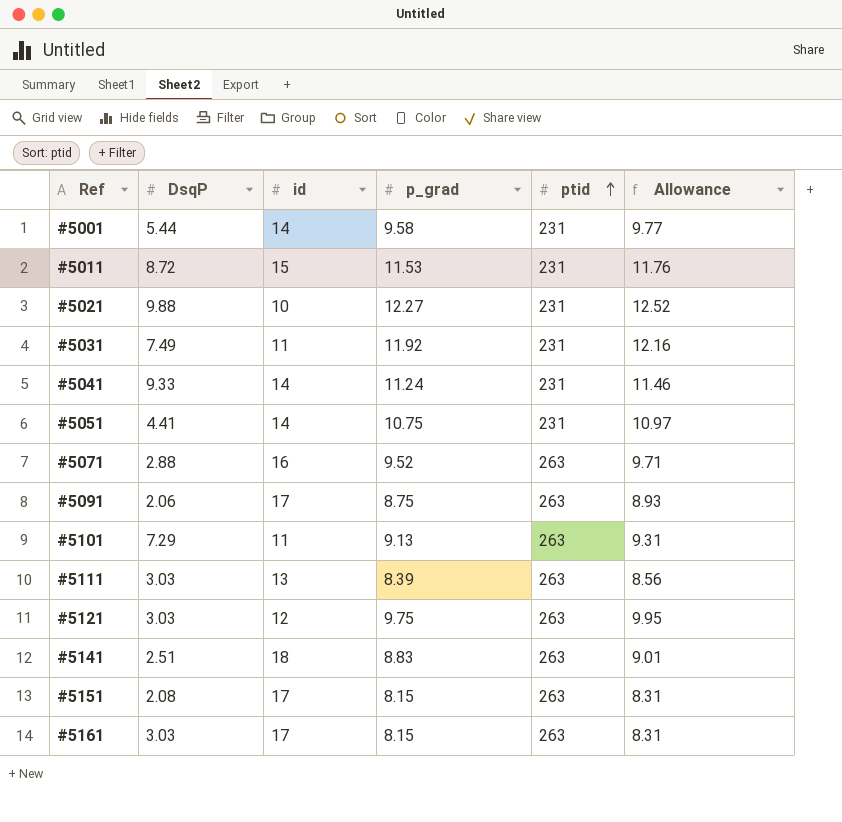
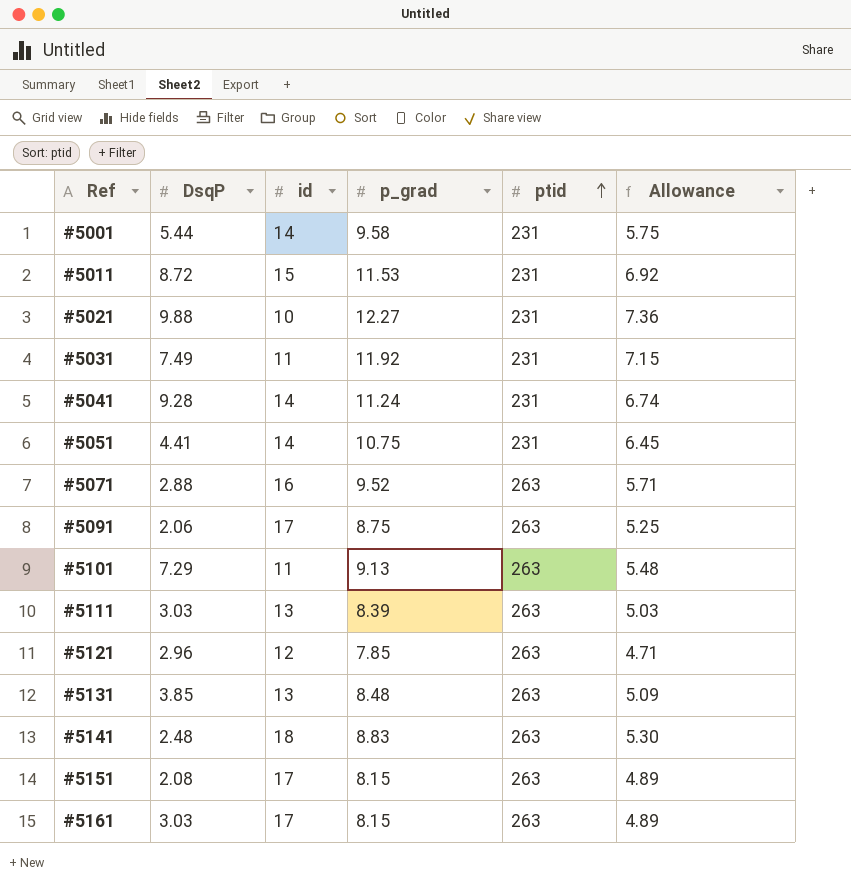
column Allowance | formula: [p_grad] * 1.02 -> [p_grad] * 0.6
#5041 | DsqP: 9.33 -> 9.28
#5121 | DsqP: 3.03 -> 2.96
#5121 | p_grad: 9.75 -> 7.85
row #5131: none -> 3.85 | 13 | 8.48 | 263 | 5.09
#5141 | DsqP: 2.51 -> 2.48

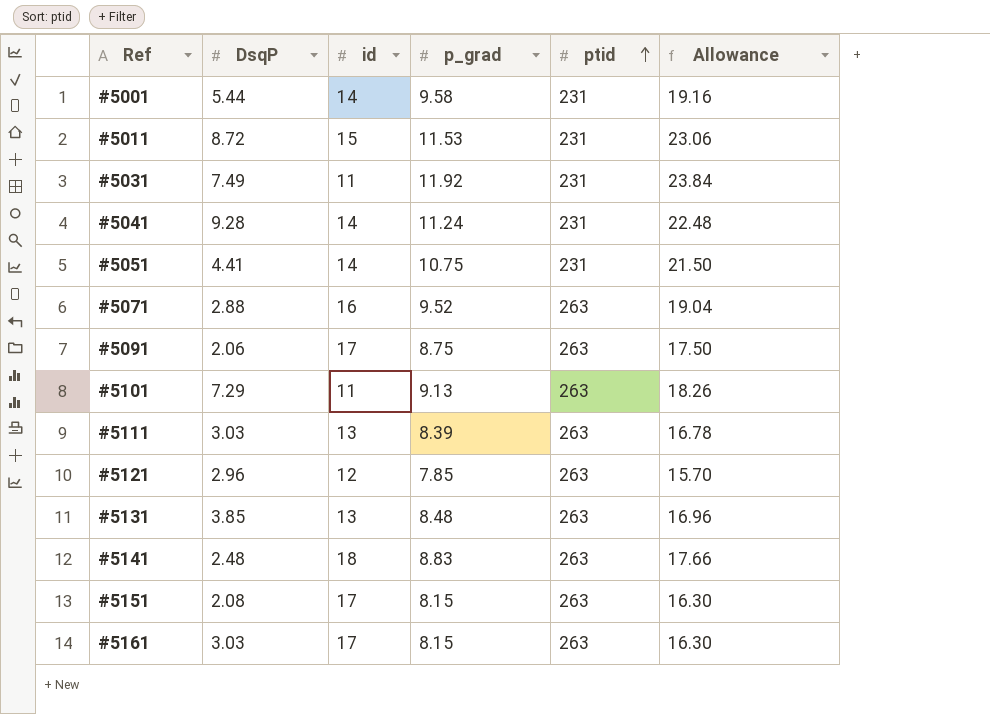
column Allowance | formula: [p_grad] * 0.6 -> [p_grad] * 2
row #5021: 9.88 | 10 | 12.27 | 231 | 7.36 -> none

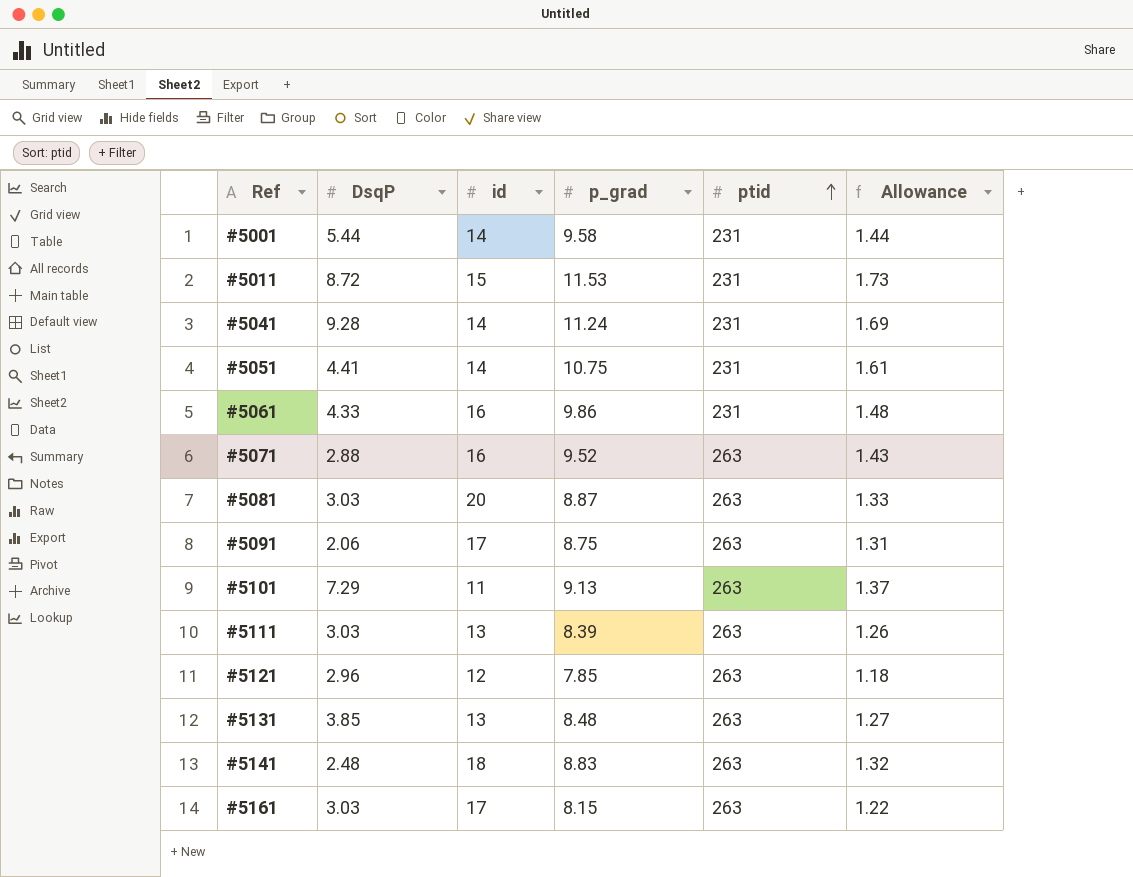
column Allowance | formula: [p_grad] * 2 -> [p_grad] * 0.15
row #5031: 7.49 | 11 | 11.92 | 231 | 23.84 -> none
row #5151: 2.08 | 17 | 8.15 | 263 | 16.30 -> none
row #5061: none -> 4.33 | 16 | 9.86 | 231 | 1.48
row #5081: none -> 3.03 | 20 | 8.87 | 263 | 1.33

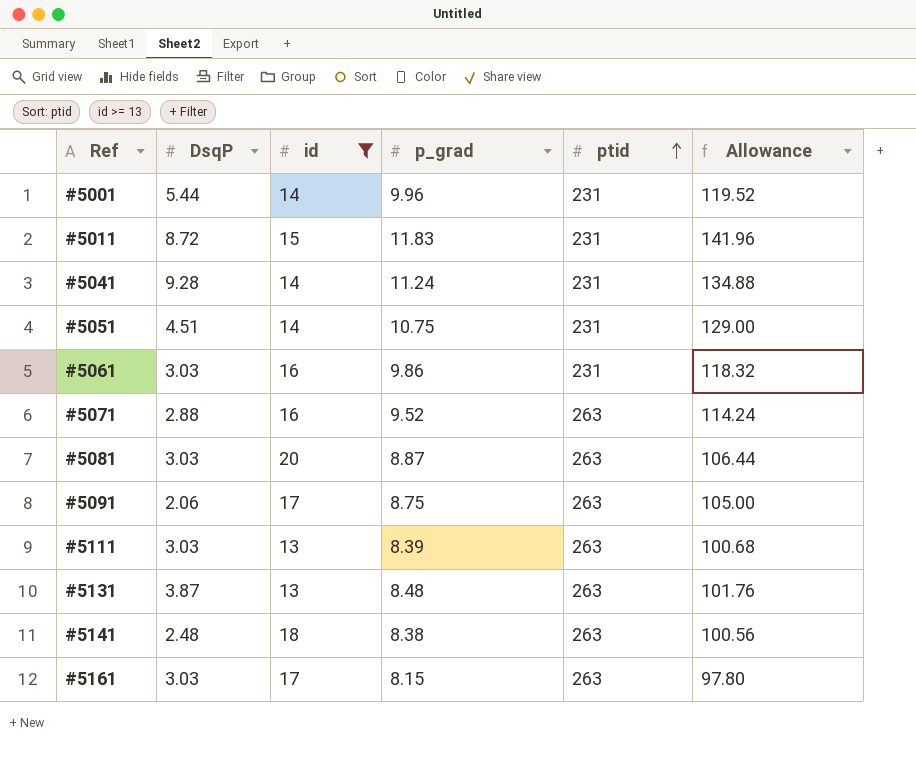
filter: none -> id >= 13
column Allowance | formula: [p_grad] * 0.15 -> [p_grad] * 12
#5001 | p_grad: 9.58 -> 9.96
#5011 | p_grad: 11.53 -> 11.83
#5051 | DsqP: 4.41 -> 4.51
#5061 | DsqP: 4.33 -> 3.03
#5131 | DsqP: 3.85 -> 3.87
#5141 | p_grad: 8.83 -> 8.38

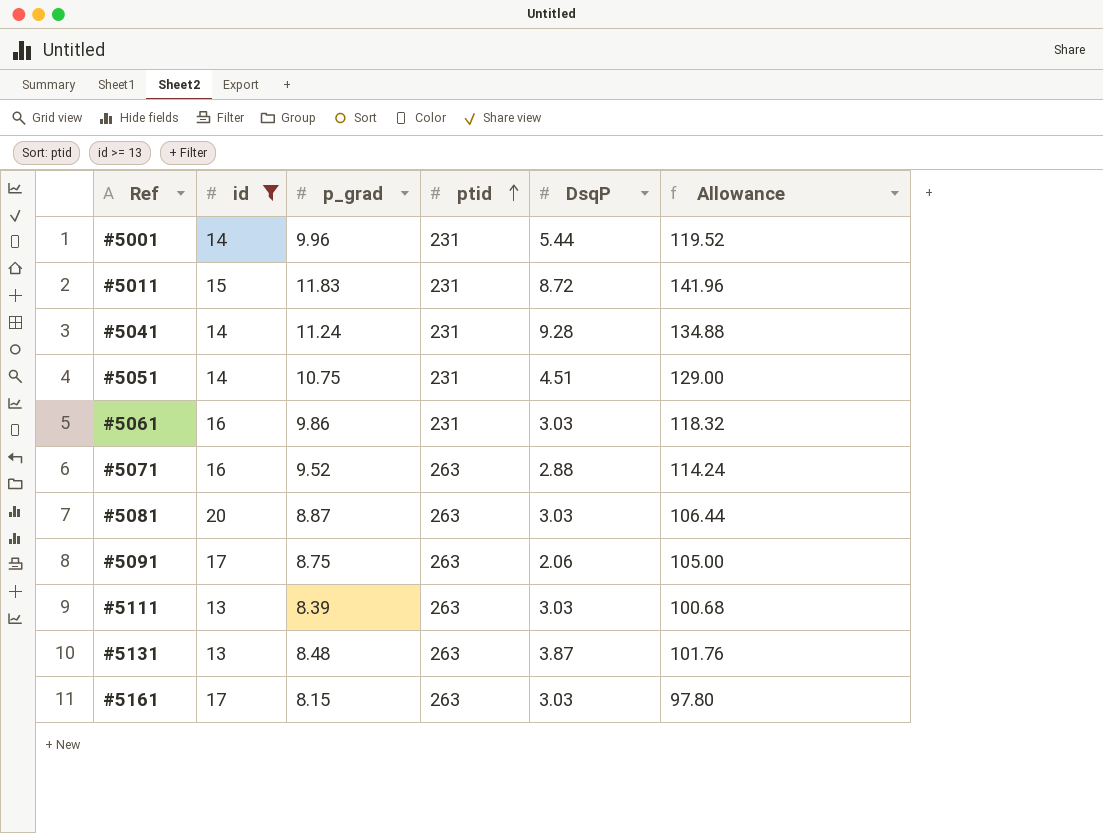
column DsqP | position: 2 -> 5
row #5141: 2.48 | 18 | 8.38 | 263 | 100.56 -> none

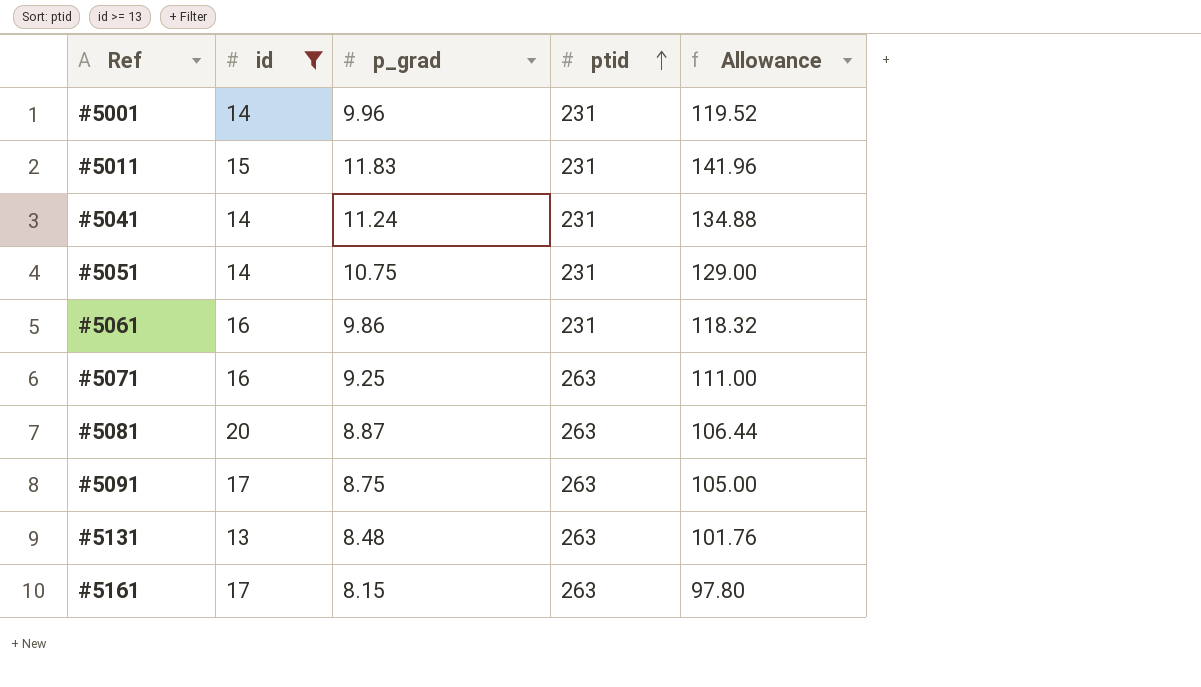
column DsqP | position: 5 -> none
row #5111: 13 | 8.39 | 263 | 3.03 | 100.68 -> none
#5071 | p_grad: 9.52 -> 9.25
#5071 | Allowance: 114.24 -> 111.00

